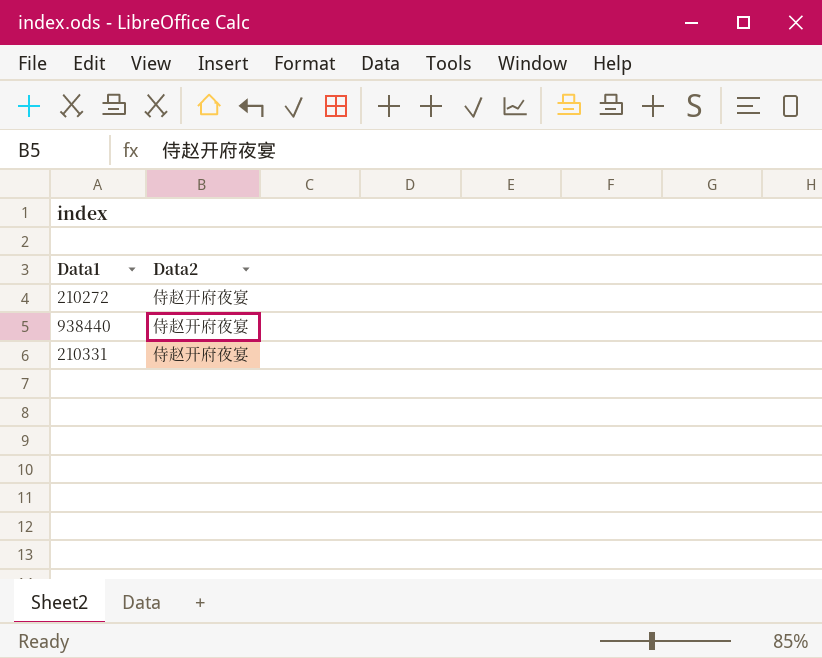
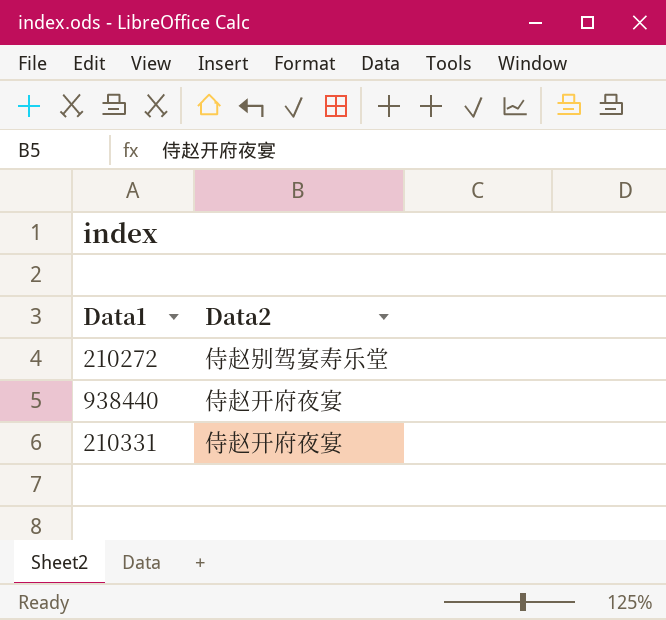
210272 | Data2: 侍赵开府夜宴 -> 侍赵别驾宴寿乐堂

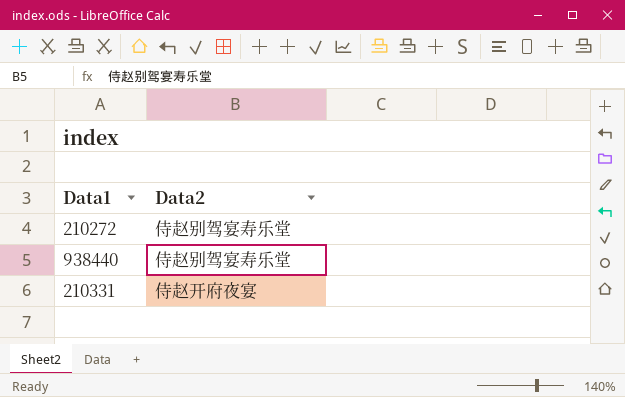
938440 | Data2: 侍赵开府夜宴 -> 侍赵别驾宴寿乐堂

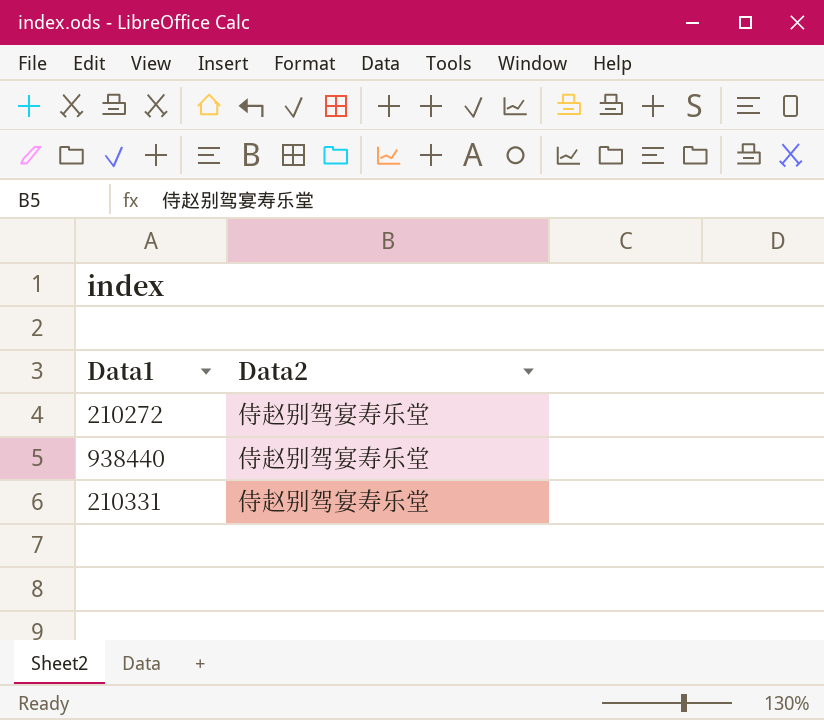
210331 | Data2: 侍赵开府夜宴 -> 侍赵别驾宴寿乐堂

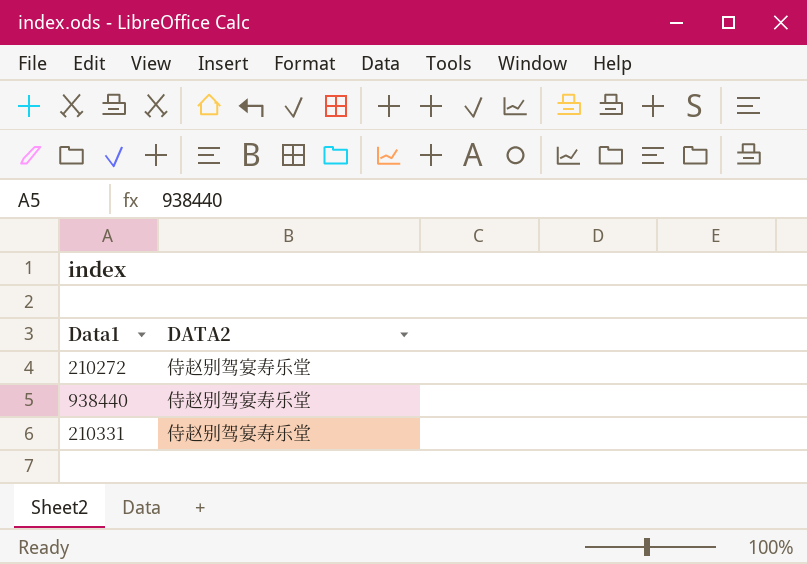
column name: Data2 -> DATA2

